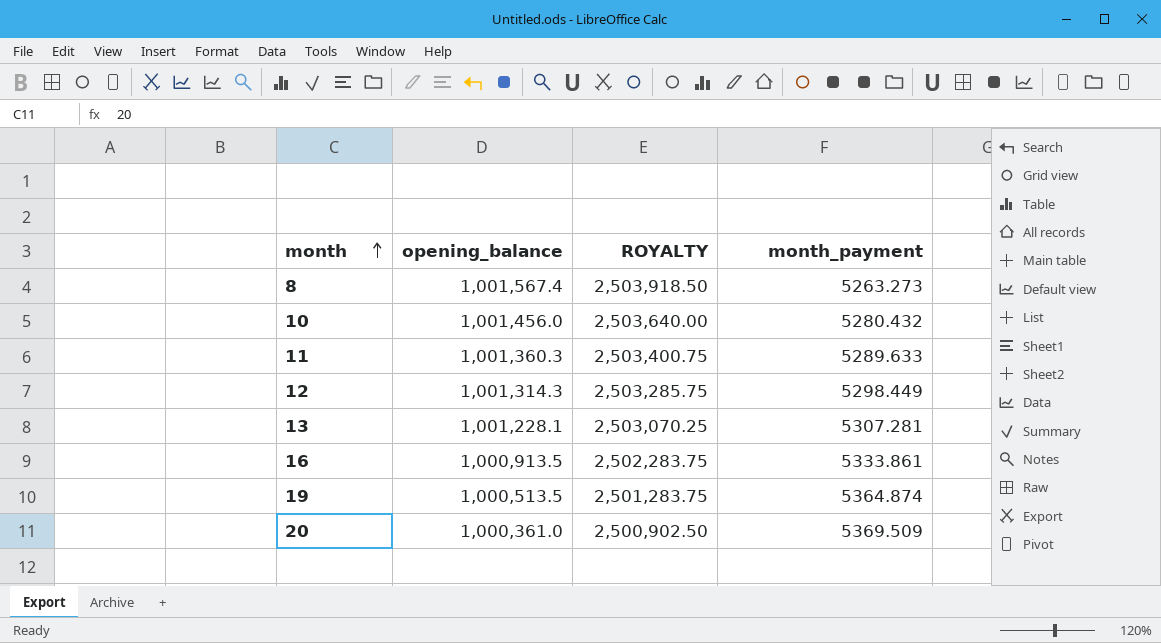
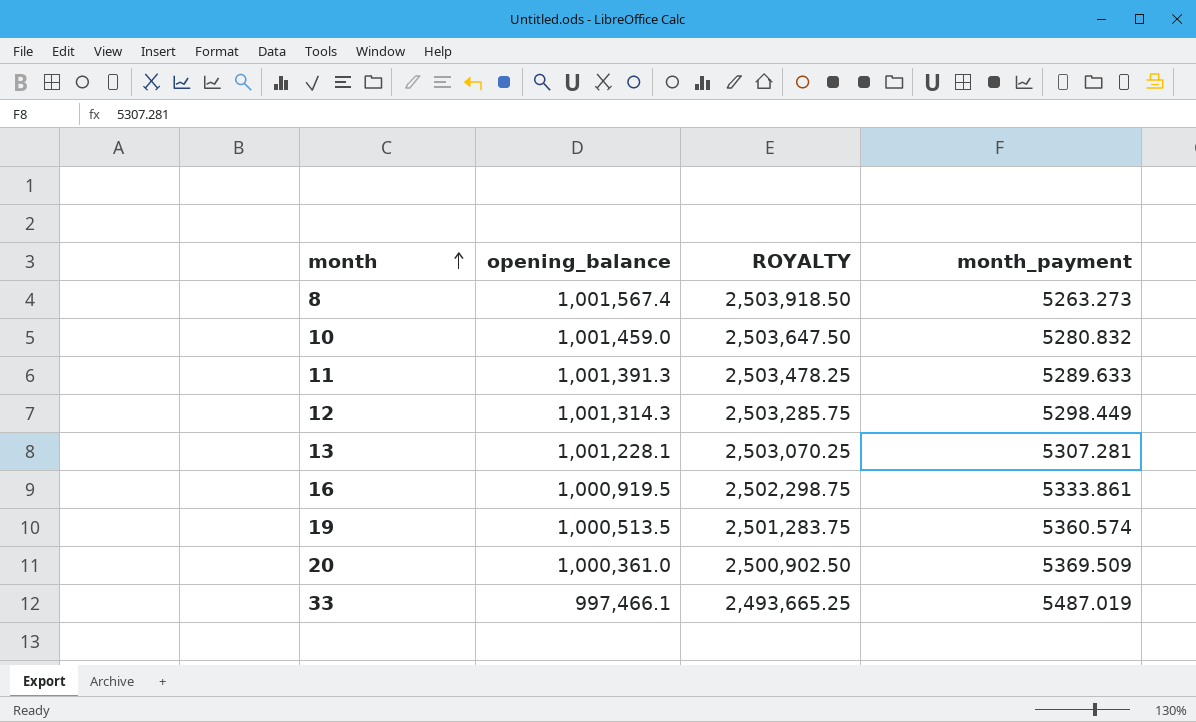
10 | opening_balance: 1,001,456.0 -> 1,001,459.0
10 | ROYALTY: 2,503,640.00 -> 2,503,647.50
10 | month_payment: 5280.432 -> 5280.832
11 | opening_balance: 1,001,360.3 -> 1,001,391.3
11 | ROYALTY: 2,503,400.75 -> 2,503,478.25
16 | opening_balance: 1,000,913.5 -> 1,000,919.5
16 | ROYALTY: 2,502,283.75 -> 2,502,298.75
19 | month_payment: 5364.874 -> 5360.574
row 33: none -> 997,466.1 | 2,493,665.25 | 5487.019

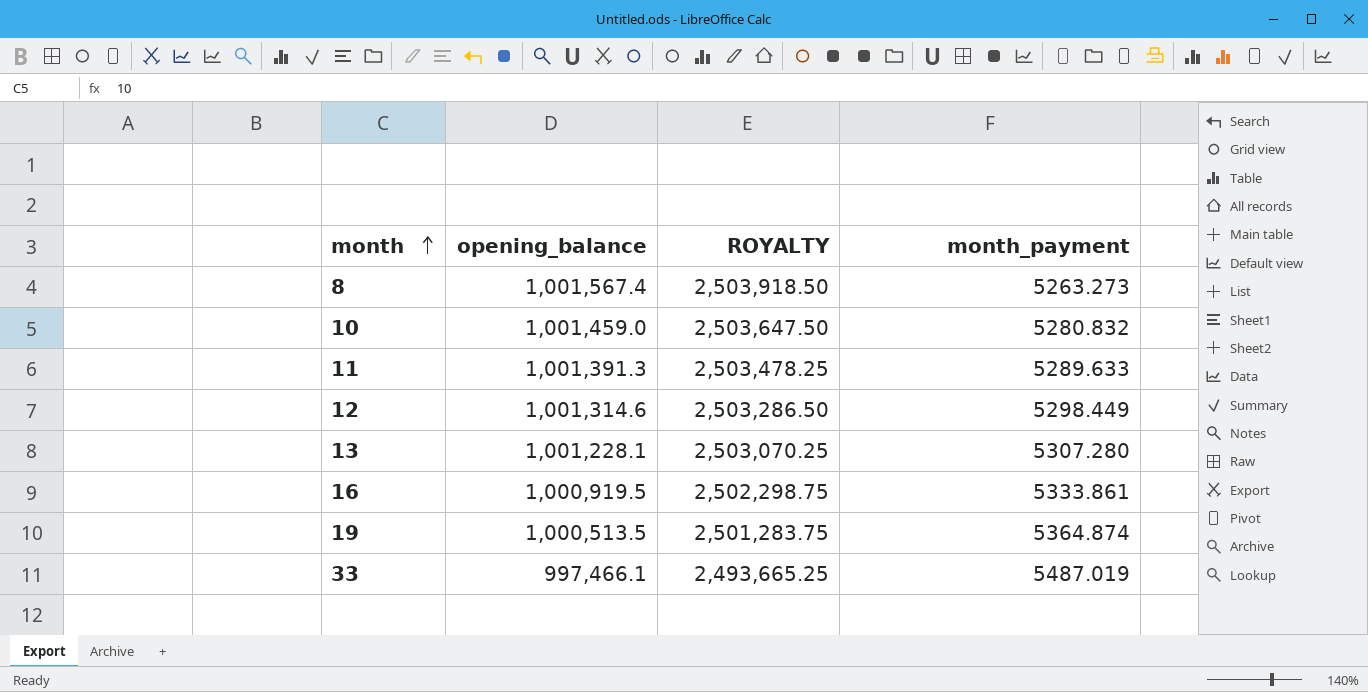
row 20: 1,000,361.0 | 2,500,902.50 | 5369.509 -> none
12 | opening_balance: 1,001,314.3 -> 1,001,314.6
12 | ROYALTY: 2,503,285.75 -> 2,503,286.50
13 | month_payment: 5307.281 -> 5307.280
19 | month_payment: 5360.574 -> 5364.874

